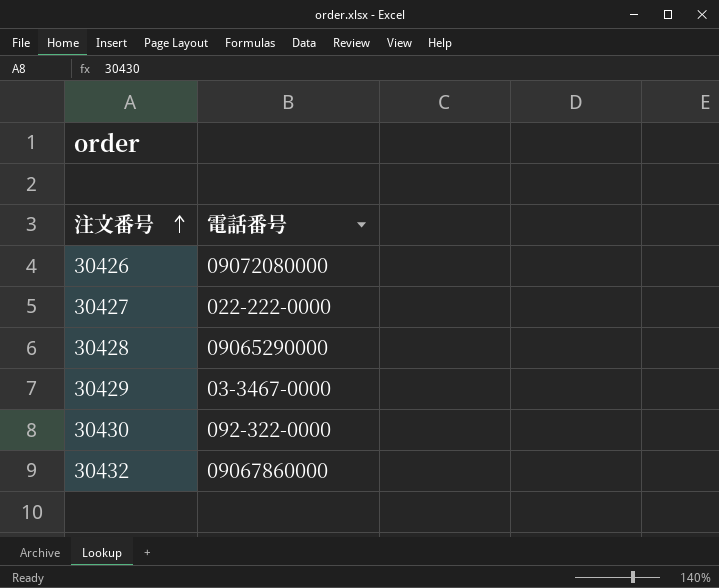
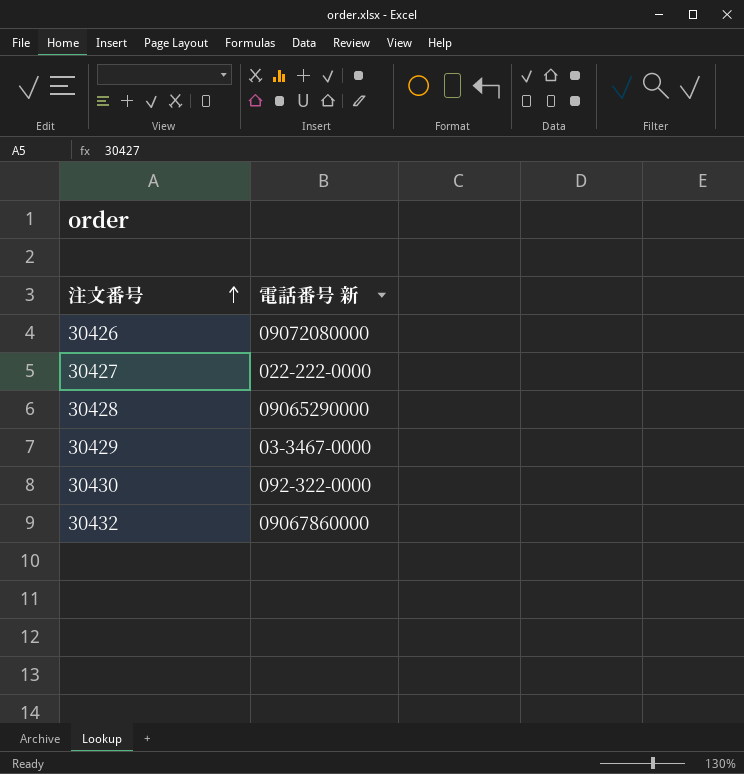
column name: 電話番号 -> 電話番号 新

